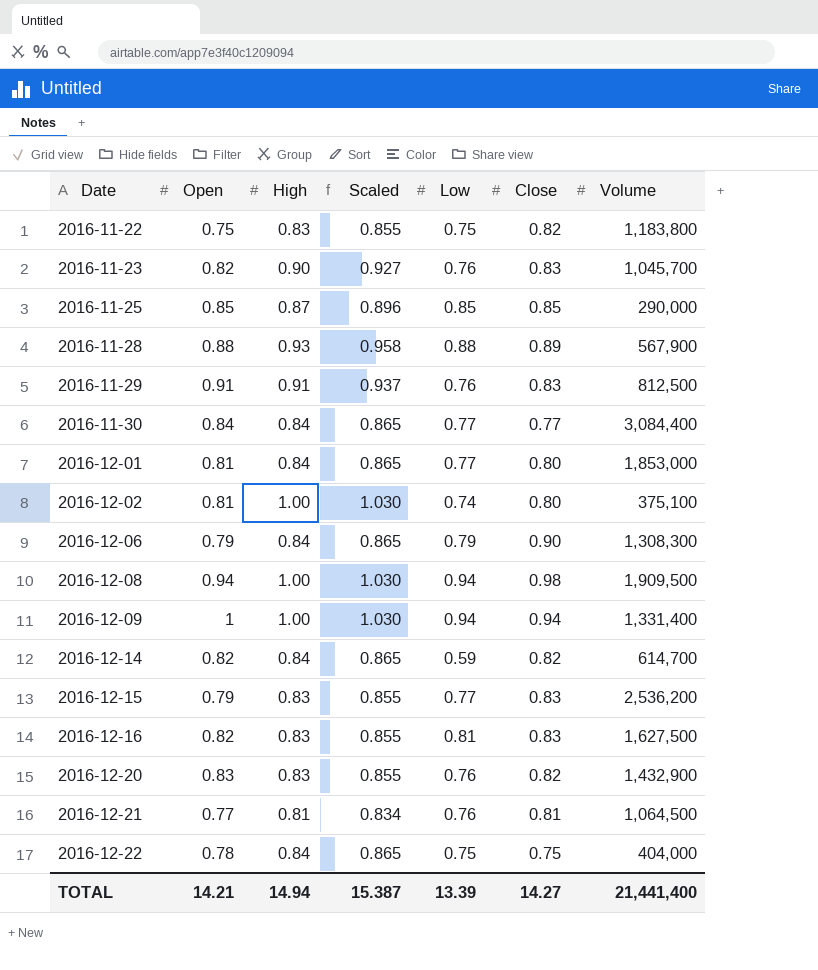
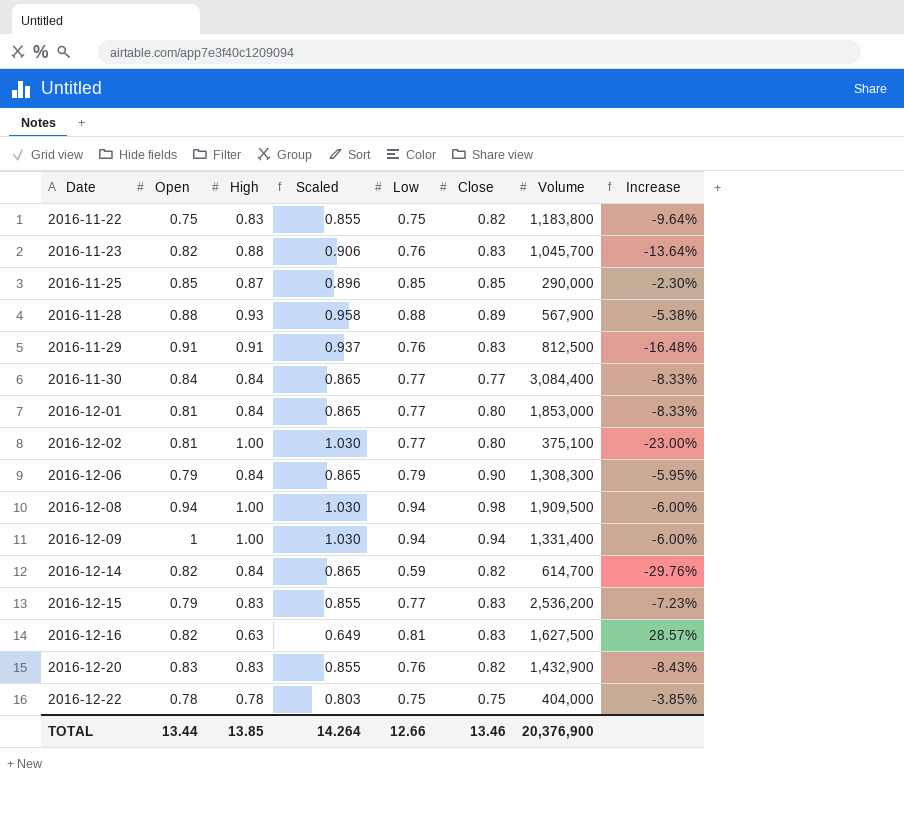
column Increase | formula: none -> ([Low] - [High]) / [High]
row 2016-12-21: 0.77 | 0.81 | 0.834 | 0.76 | 0.81 | 1,064,500 -> none
2016-11-23 | High: 0.90 -> 0.88
2016-11-23 | Scaled: 0.927 -> 0.906
2016-12-02 | Low: 0.74 -> 0.77
2016-12-16 | High: 0.83 -> 0.63
2016-12-16 | Scaled: 0.855 -> 0.649
2016-12-22 | High: 0.84 -> 0.78
2016-12-22 | Scaled: 0.865 -> 0.803
TOTAL | Open: 14.21 -> 13.44
TOTAL | High: 14.94 -> 13.85
TOTAL | Scaled: 15.387 -> 14.264
TOTAL | Low: 13.39 -> 12.66
TOTAL | Close: 14.27 -> 13.46
TOTAL | Volume: 21,441,400 -> 20,376,900

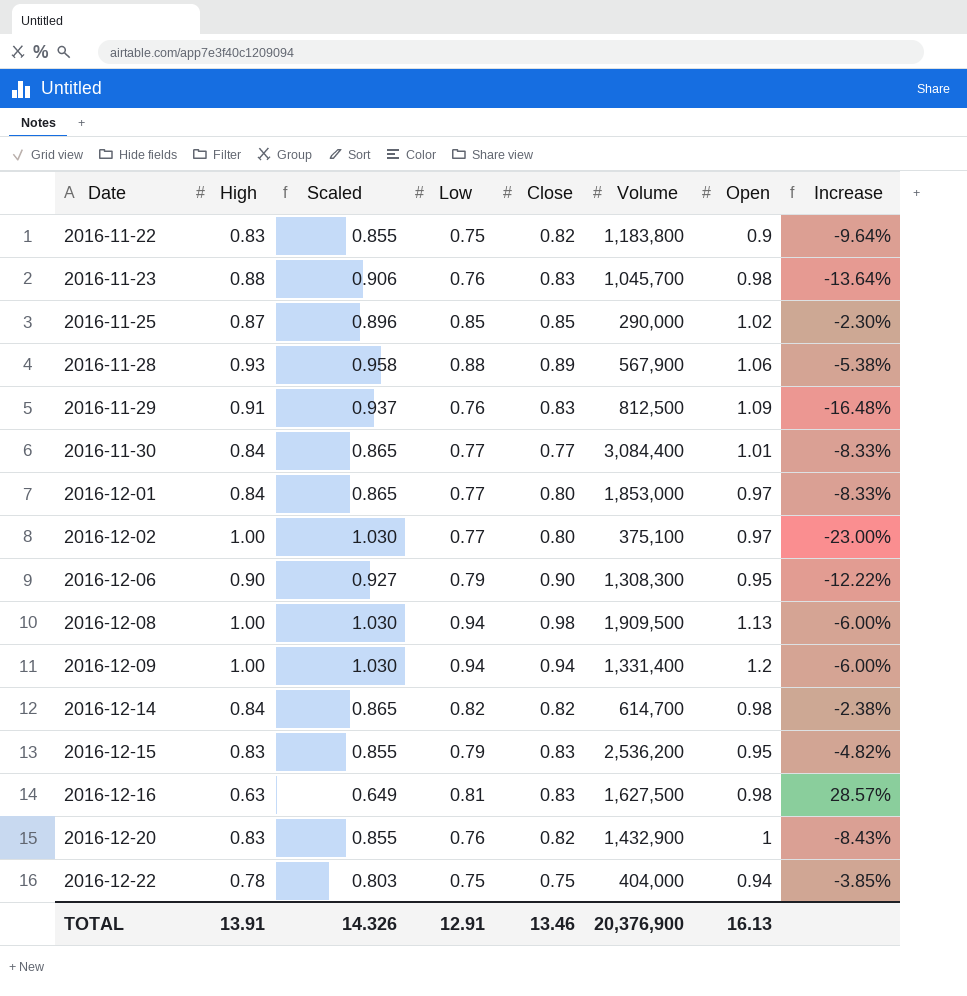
column Open | position: 2 -> 7
2016-11-22 | Open: 0.75 -> 0.9
2016-11-23 | Open: 0.82 -> 0.98
2016-11-25 | Open: 0.85 -> 1.02
2016-11-28 | Open: 0.88 -> 1.06
2016-11-29 | Open: 0.91 -> 1.09
2016-11-30 | Open: 0.84 -> 1.01
2016-12-01 | Open: 0.81 -> 0.97
2016-12-02 | Open: 0.81 -> 0.97
2016-12-06 | High: 0.84 -> 0.90
2016-12-06 | Scaled: 0.865 -> 0.927
2016-12-06 | Open: 0.79 -> 0.95
2016-12-06 | Increase: -5.95% -> -12.22%
2016-12-08 | Open: 0.94 -> 1.13
2016-12-09 | Open: 1 -> 1.2
2016-12-14 | Low: 0.59 -> 0.82
2016-12-14 | Open: 0.82 -> 0.98
2016-12-14 | Increase: -29.76% -> -2.38%
2016-12-15 | Low: 0.77 -> 0.79
2016-12-15 | Open: 0.79 -> 0.95
2016-12-15 | Increase: -7.23% -> -4.82%
2016-12-16 | Open: 0.82 -> 0.98
2016-12-20 | Open: 0.83 -> 1
2016-12-22 | Open: 0.78 -> 0.94
TOTAL | High: 13.85 -> 13.91
TOTAL | Scaled: 14.264 -> 14.326
TOTAL | Low: 12.66 -> 12.91
TOTAL | Open: 13.44 -> 16.13

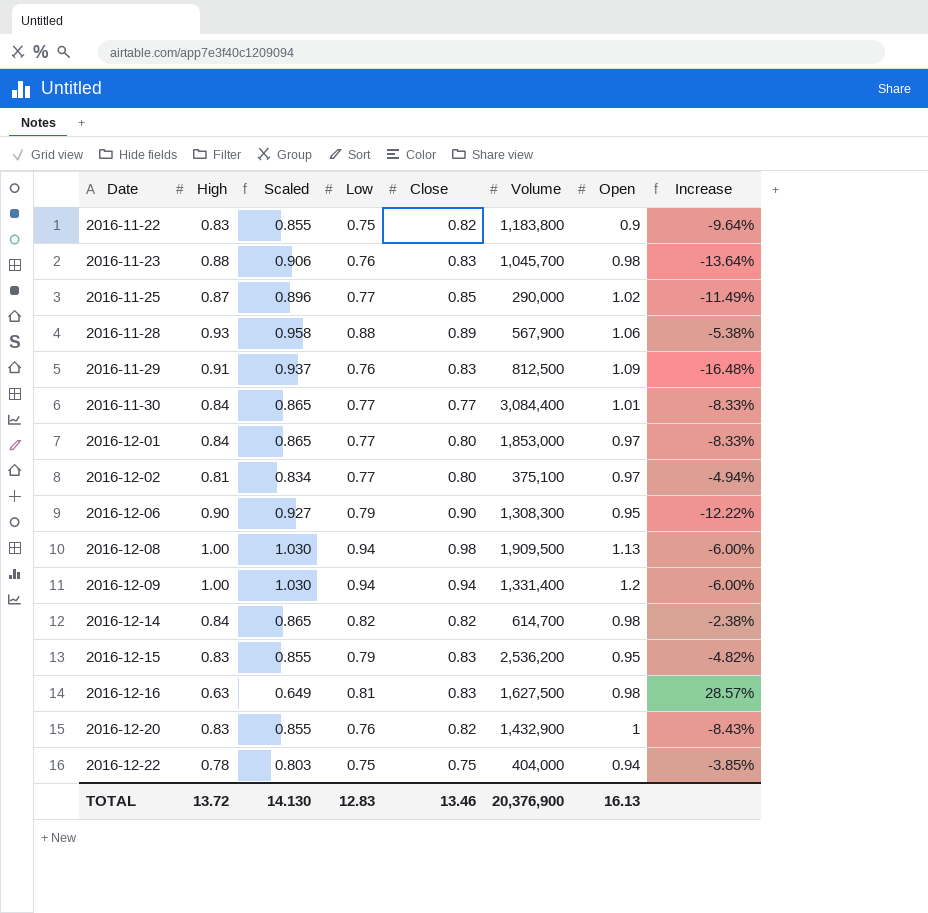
2016-11-25 | Low: 0.85 -> 0.77
2016-11-25 | Increase: -2.30% -> -11.49%
2016-12-02 | High: 1.00 -> 0.81
2016-12-02 | Scaled: 1.030 -> 0.834
2016-12-02 | Increase: -23.00% -> -4.94%
TOTAL | High: 13.91 -> 13.72
TOTAL | Scaled: 14.326 -> 14.130
TOTAL | Low: 12.91 -> 12.83

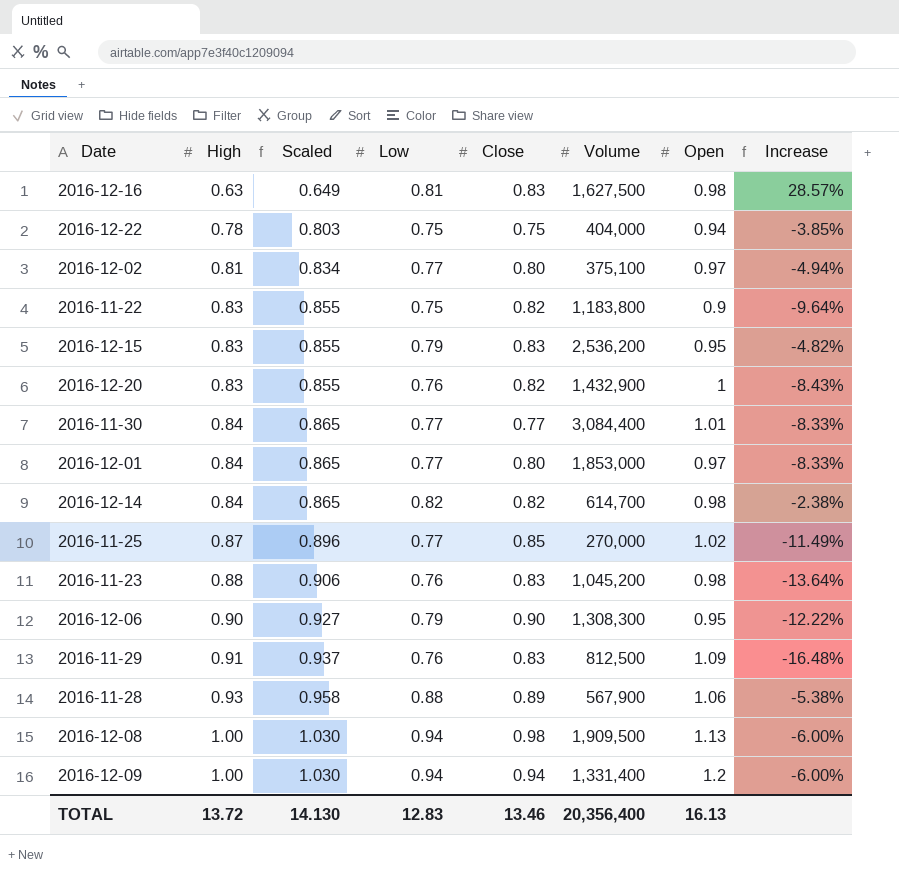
row order: Date ascending -> High ascending
2016-11-25 | Volume: 290,000 -> 270,000
2016-11-23 | Volume: 1,045,700 -> 1,045,200
TOTAL | Volume: 20,376,900 -> 20,356,400

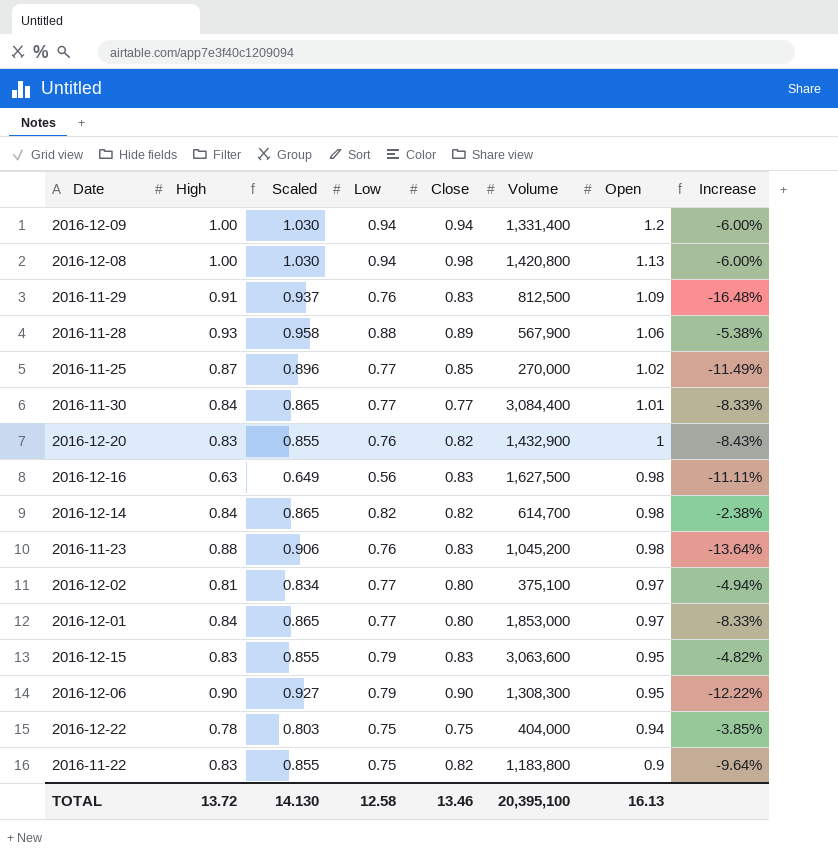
row order: High ascending -> Open descending
2016-12-08 | Volume: 1,909,500 -> 1,420,800
2016-12-16 | Low: 0.81 -> 0.56
2016-12-16 | Increase: 28.57% -> -11.11%
2016-12-15 | Volume: 2,536,200 -> 3,063,600
TOTAL | Low: 12.83 -> 12.58
TOTAL | Volume: 20,356,400 -> 20,395,100

